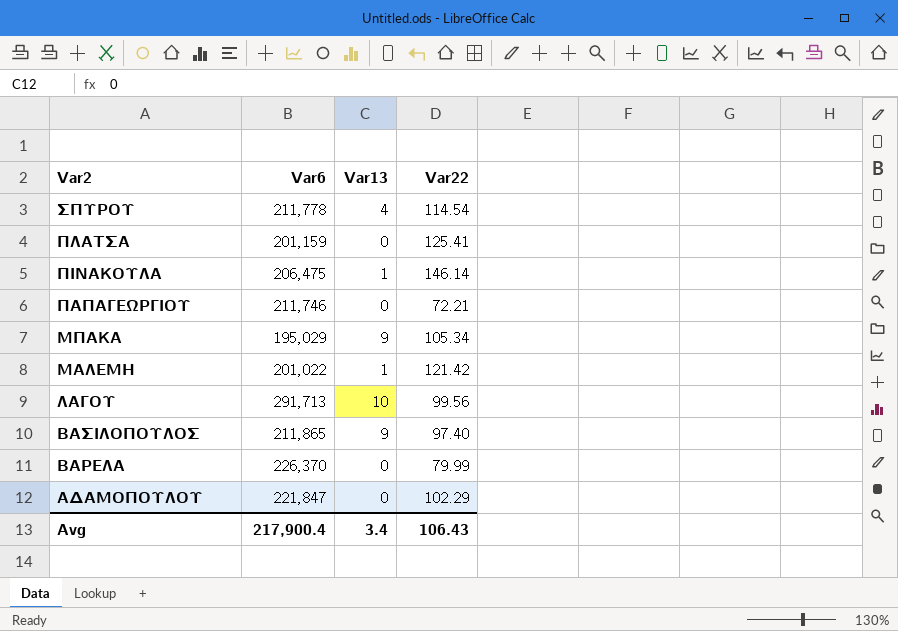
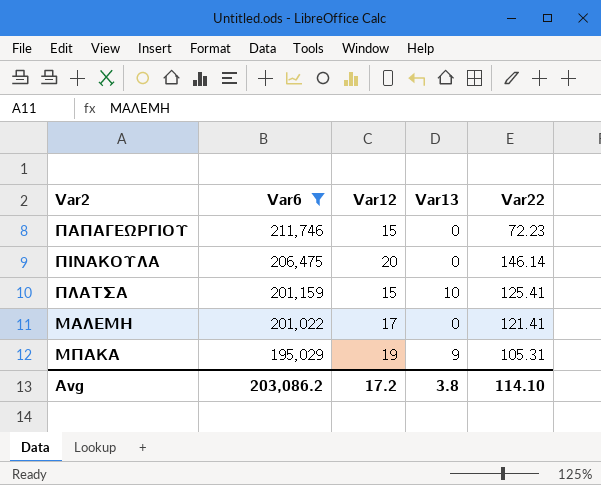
filter: none -> Var6 <= 211,746
row order: Var2 descending -> Var6 descending
column Var12 | position: none -> 3
ΠΑΠΑΓΕΩΡΓΙΟΥ | Var22: 72.21 -> 72.23
ΠΙΝΑΚΟΥΛΑ | Var13: 1 -> 0
ΠΛΑΤΣΑ | Var13: 0 -> 10
ΜΑΛΕΜΗ | Var13: 1 -> 0
ΜΑΛΕΜΗ | Var22: 121.42 -> 121.41
ΜΠΑΚΑ | Var22: 105.34 -> 105.31
Avg | Var6: 217,900.4 -> 203,086.2
Avg | Var13: 3.4 -> 3.8
Avg | Var22: 106.43 -> 114.10

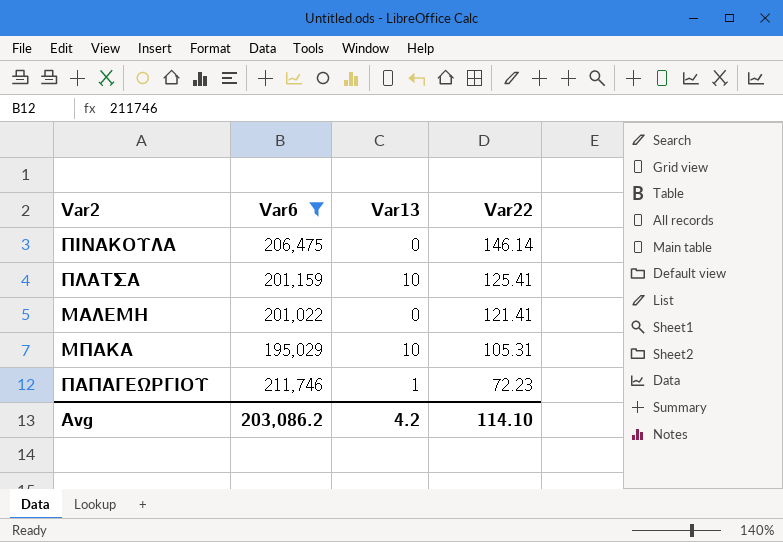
row order: Var6 descending -> Var22 descending
column Var12 | position: 3 -> none
ΜΠΑΚΑ | Var13: 9 -> 10
ΠΑΠΑΓΕΩΡΓΙΟΥ | Var13: 0 -> 1
Avg | Var13: 3.8 -> 4.2

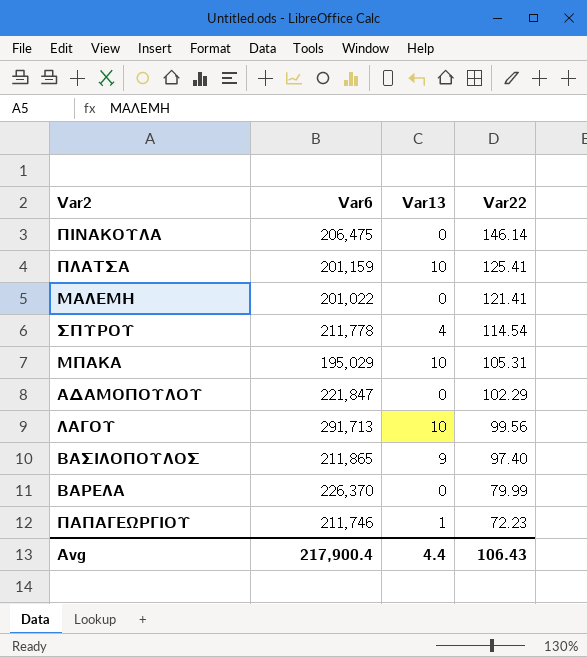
filter: Var6 <= 211,746 -> none
Avg | Var6: 203,086.2 -> 217,900.4
Avg | Var13: 4.2 -> 4.4
Avg | Var22: 114.10 -> 106.43

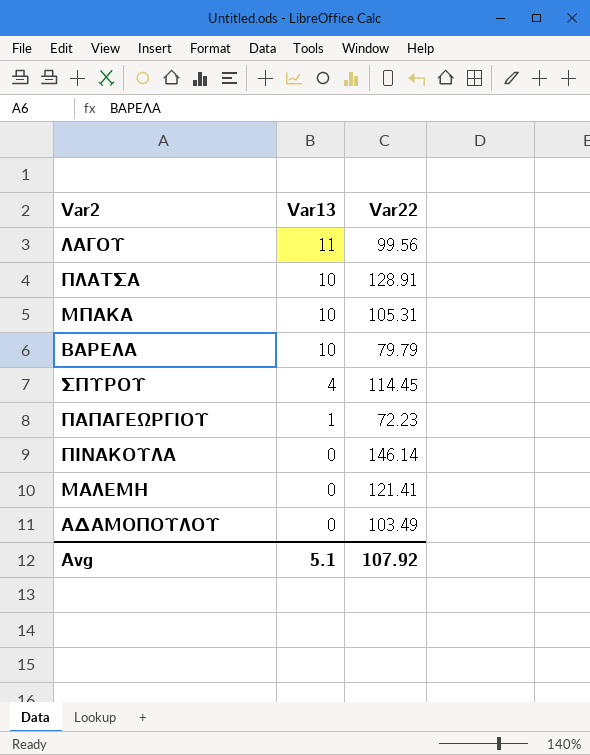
row order: Var22 descending -> Var13 descending
column Var6 | position: 2 -> none
row ΒΑΣΙΛΟΠΟΥΛΟΣ: 211,865 | 9 | 97.40 -> none
ΛΑΓΟΥ | Var13: 10 -> 11
ΠΛΑΤΣΑ | Var22: 125.41 -> 128.91
ΒΑΡΕΛΑ | Var13: 0 -> 10
ΒΑΡΕΛΑ | Var22: 79.99 -> 79.79
ΣΠΥΡΟΥ | Var22: 114.54 -> 114.45
ΑΔΑΜΟΠΟΥΛΟΥ | Var22: 102.29 -> 103.49
Avg | Var13: 4.4 -> 5.1
Avg | Var22: 106.43 -> 107.92

